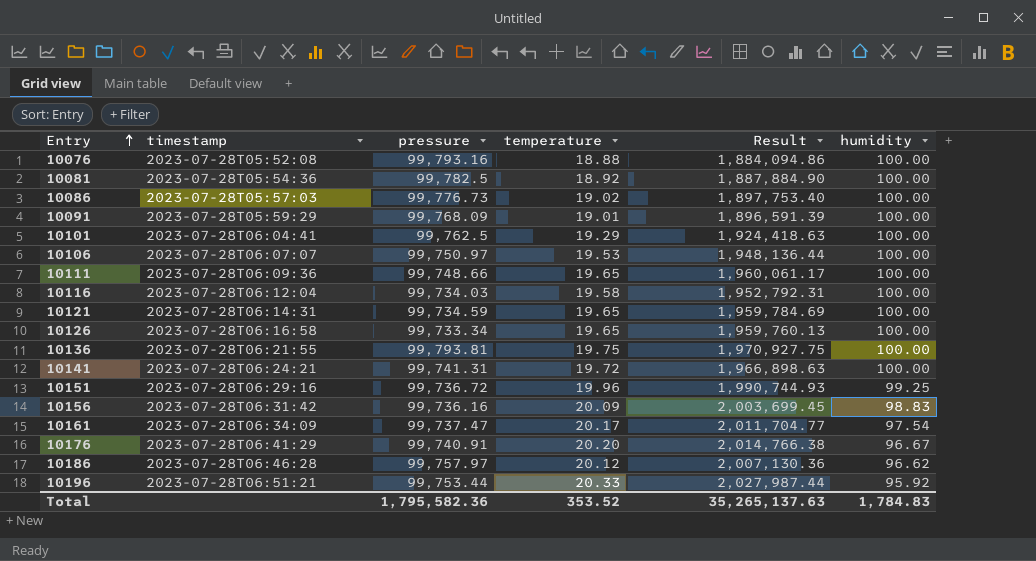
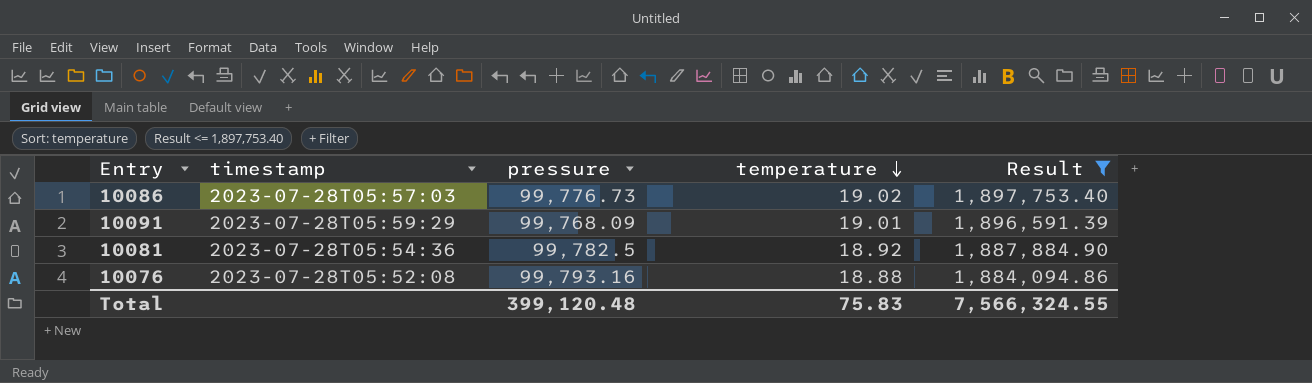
filter: none -> Result <= 1,897,753.40
row order: Entry ascending -> temperature descending
column humidity | position: 6 -> none
Total | pressure: 1,795,582.36 -> 399,120.48
Total | temperature: 353.52 -> 75.83
Total | Result: 35,265,137.63 -> 7,566,324.55

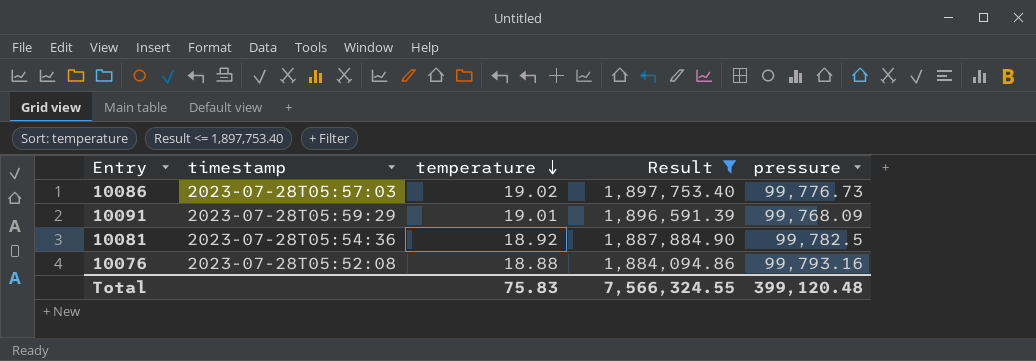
column pressure | position: 3 -> 5

